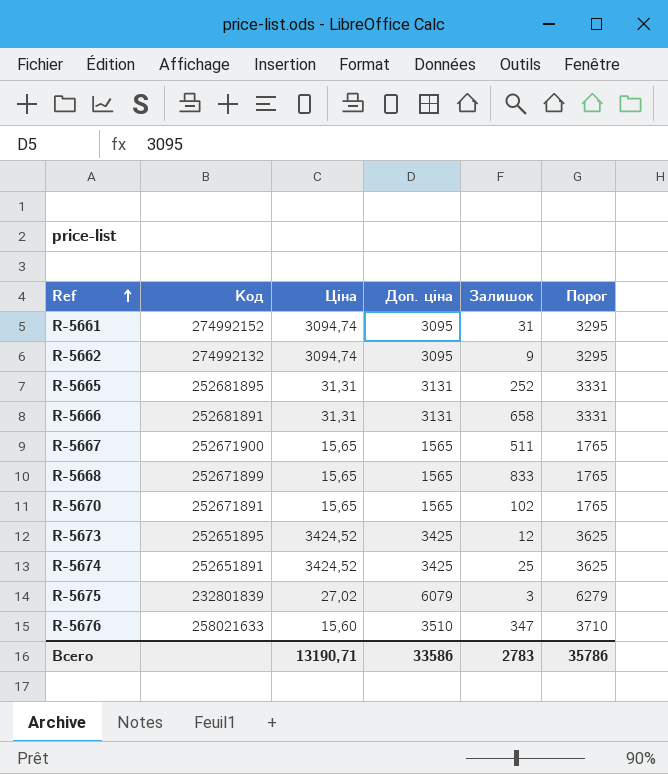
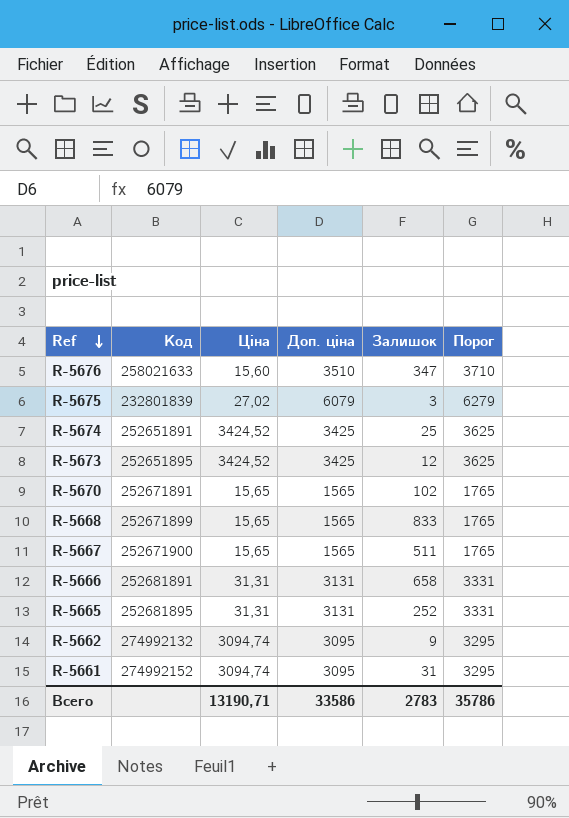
row order: Ref ascending -> Ref descending

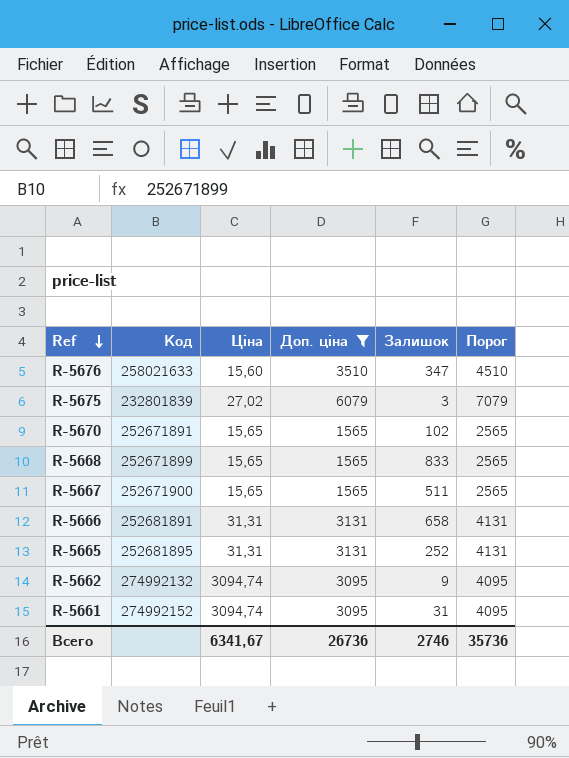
filter: none -> Доп. ціна != 3425
column Порог | formula: [Доп. ціна] + 200 -> [Доп. ціна] + 1000
Всего | Ціна: 13190,71 -> 6341,67
Всего | Доп. ціна: 33586 -> 26736
Всего | Залишок: 2783 -> 2746
Всего | Порог: 35786 -> 35736

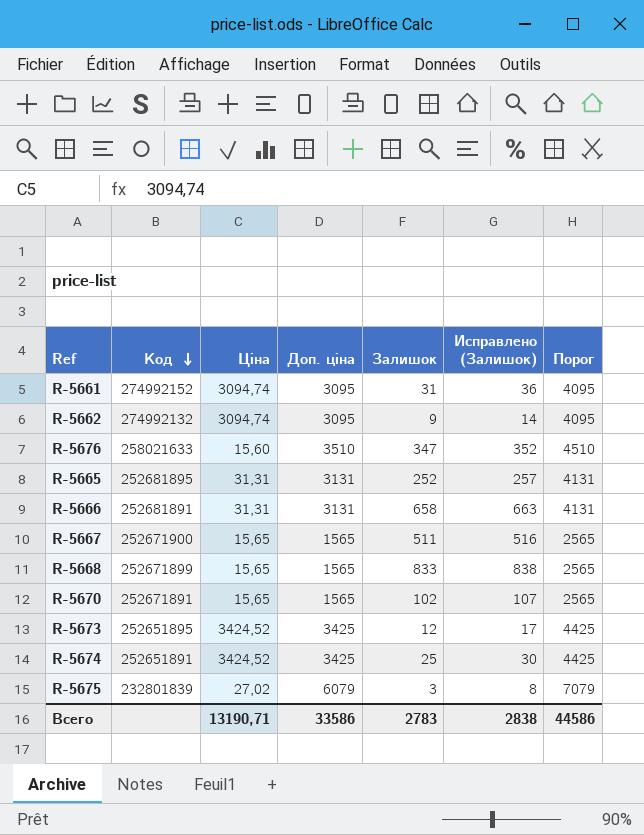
filter: Доп. ціна != 3425 -> none
row order: Ref descending -> Код descending
column Исправлено (Залишок) | formula: none -> [Залишок] + 5
Всего | Ціна: 6341,67 -> 13190,71
Всего | Доп. ціна: 26736 -> 33586
Всего | Залишок: 2746 -> 2783
Всего | Порог: 35736 -> 44586

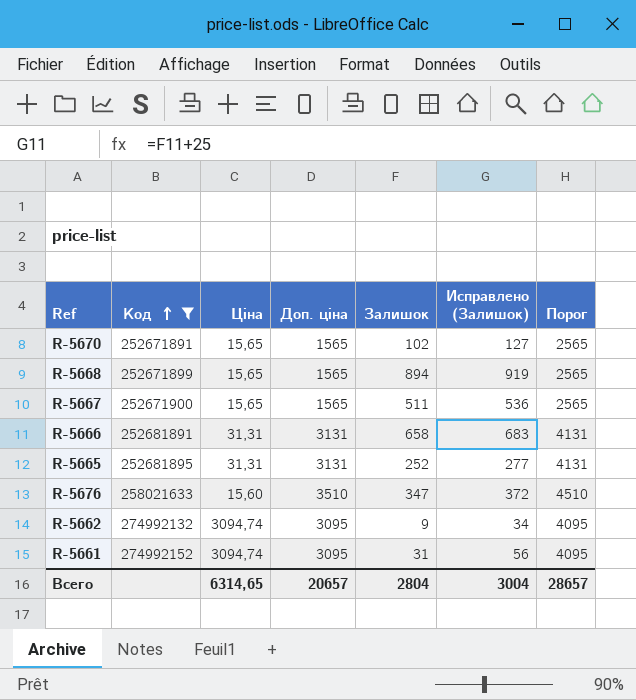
filter: none -> Код >= 252671891
row order: Код descending -> Код ascending
column Исправлено (Залишок) | formula: [Залишок] + 5 -> [Залишок] + 25
R-5668 | Залишок: 833 -> 894
Всего | Ціна: 13190,71 -> 6314,65
Всего | Доп. ціна: 33586 -> 20657
Всего | Залишок: 2783 -> 2804
Всего | Исправлено (Залишок): 2838 -> 3004
Всего | Порог: 44586 -> 28657

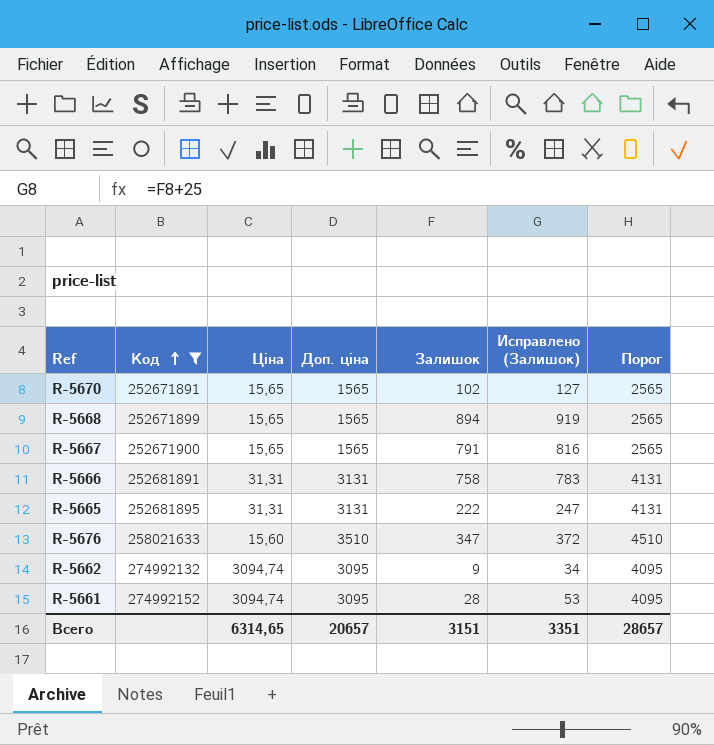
R-5667 | Залишок: 511 -> 791
R-5667 | Исправлено (Залишок): 536 -> 816
R-5666 | Залишок: 658 -> 758
R-5666 | Исправлено (Залишок): 683 -> 783
R-5665 | Залишок: 252 -> 222
R-5665 | Исправлено (Залишок): 277 -> 247
R-5661 | Залишок: 31 -> 28
R-5661 | Исправлено (Залишок): 56 -> 53
Всего | Залишок: 2804 -> 3151
Всего | Исправлено (Залишок): 3004 -> 3351

